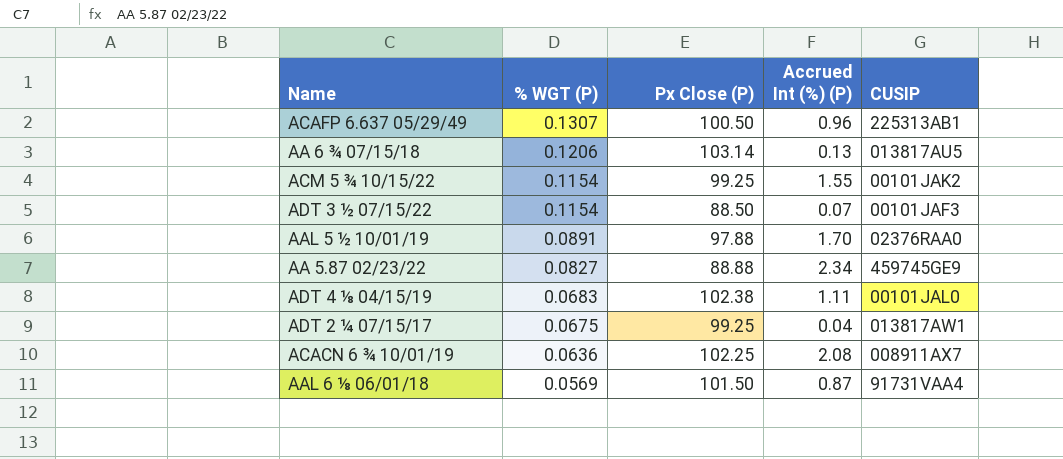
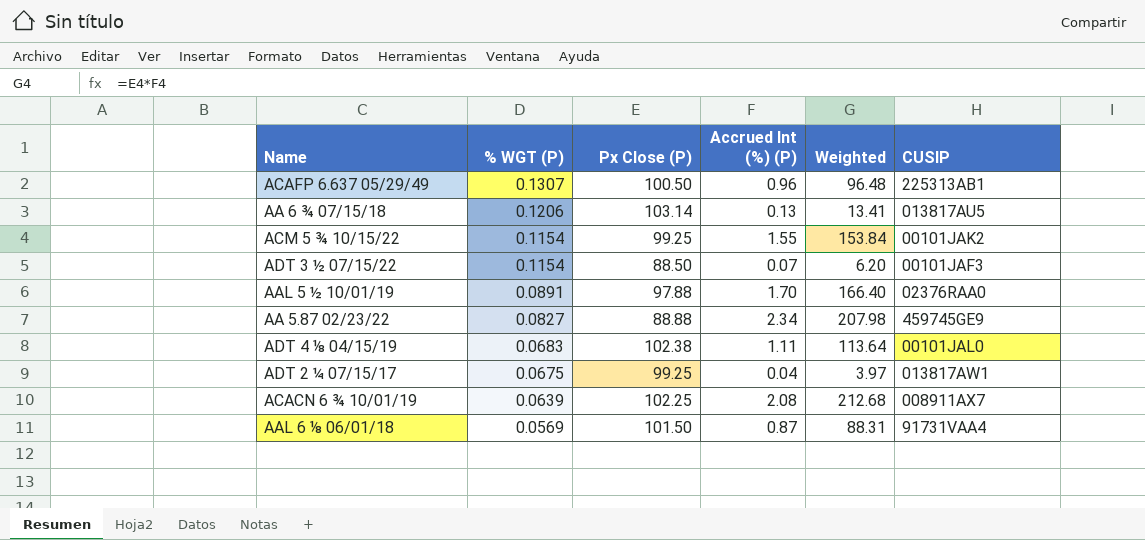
column Weighted | formula: none -> [Px Close (P)] * [Accrued Int (%) (P)]
ACACN 6 ¾ 10/01/19 | % WGT (P): 0.0636 -> 0.0639

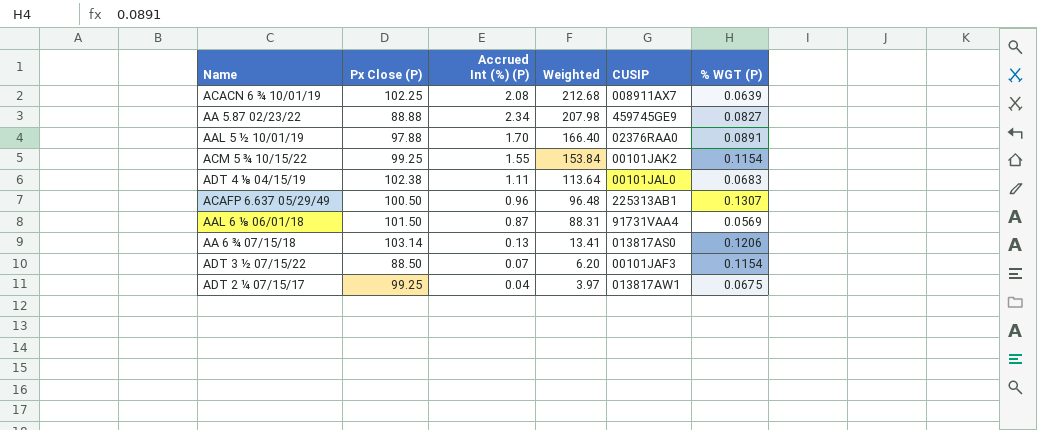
row order: % WGT (P) descending -> Weighted descending
column % WGT (P) | position: 2 -> 6
AA 6 ¾ 07/15/18 | CUSIP: 013817AU5 -> 013817AS0

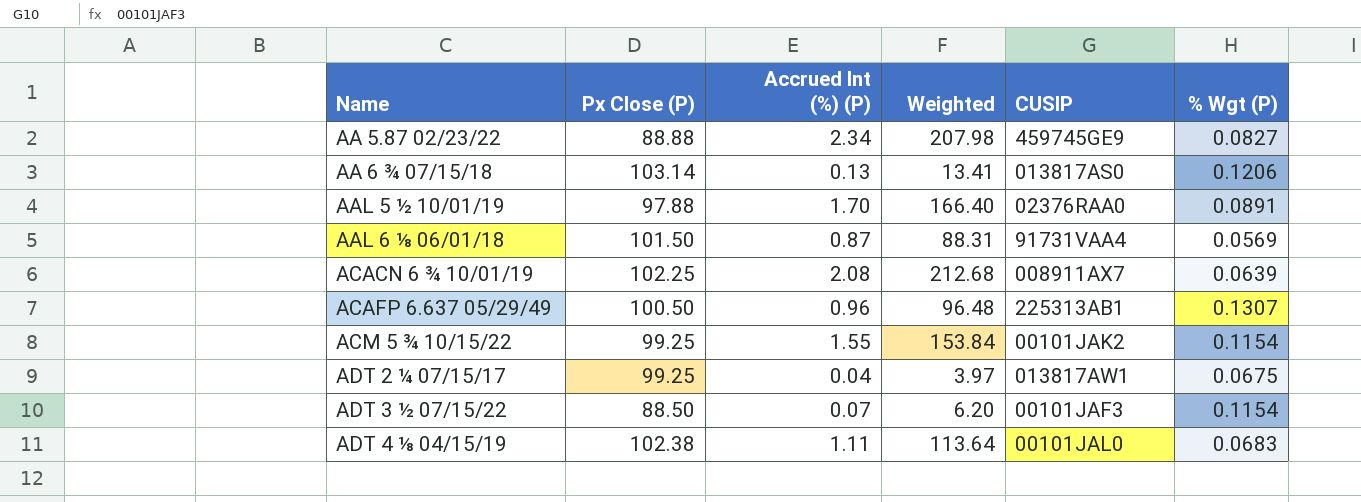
row order: Weighted descending -> Name ascending
column name: % WGT (P) -> % Wgt (P)

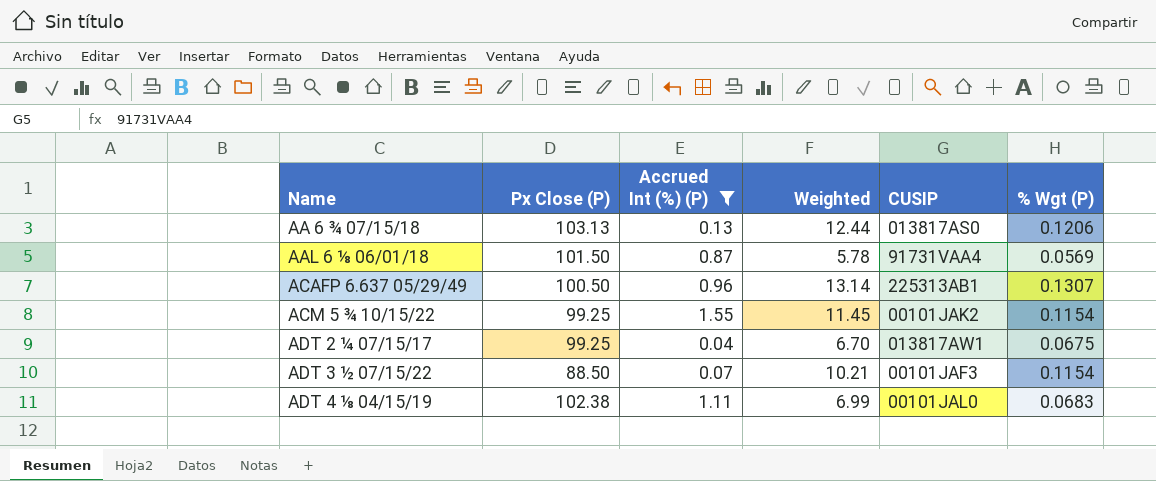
filter: none -> Accrued Int (%) (P) <= 1.55
column Weighted | formula: [Px Close (P)] * [Accrued Int (%) (P)] -> [Px Close (P)] * [% Wgt (P)]
AA 6 ¾ 07/15/18 | Px Close (P): 103.14 -> 103.13

